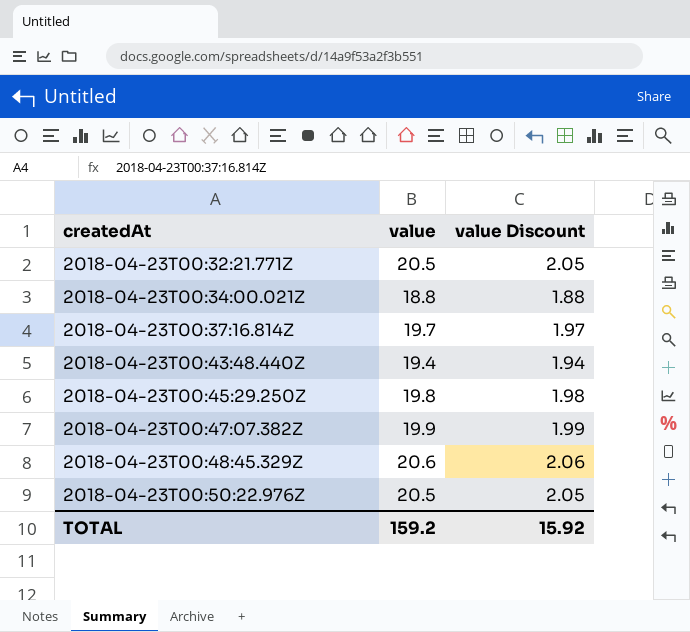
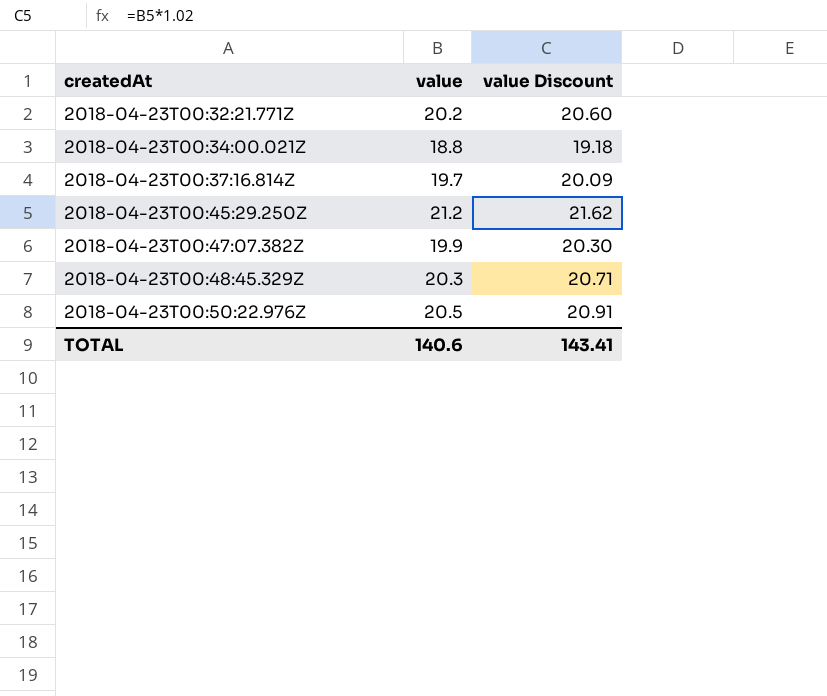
column value Discount | formula: [value] * 0.1 -> [value] * 1.02
row 2018-04-23T00:43:48.440Z: 19.4 | 1.94 -> none
2018-04-23T00:32:21.771Z | value: 20.5 -> 20.2
2018-04-23T00:45:29.250Z | value: 19.8 -> 21.2
2018-04-23T00:48:45.329Z | value: 20.6 -> 20.3
TOTAL | value: 159.2 -> 140.6
TOTAL | value Discount: 15.92 -> 143.41

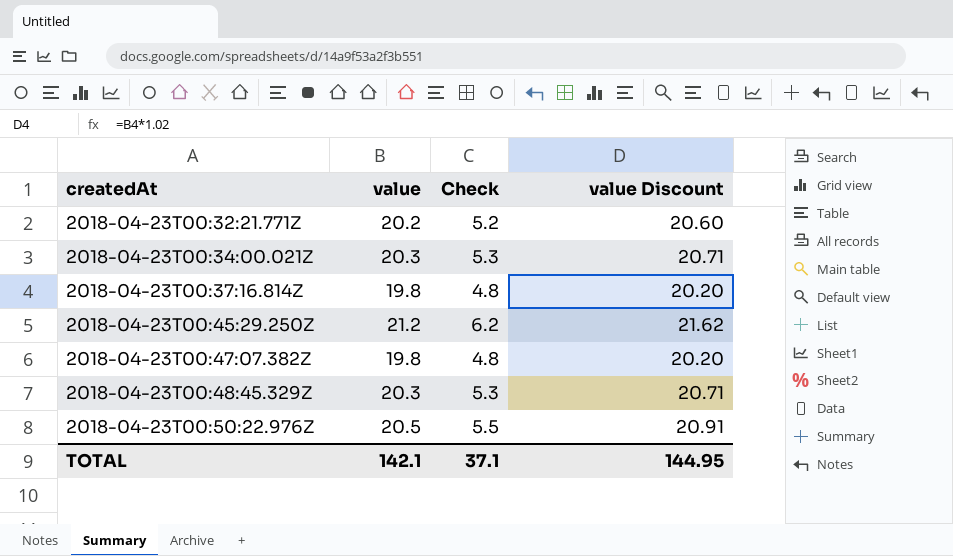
column Check | formula: none -> [value] - 15
2018-04-23T00:34:00.021Z | value: 18.8 -> 20.3
2018-04-23T00:34:00.021Z | value Discount: 19.18 -> 20.71
2018-04-23T00:37:16.814Z | value: 19.7 -> 19.8
2018-04-23T00:37:16.814Z | value Discount: 20.09 -> 20.20
2018-04-23T00:47:07.382Z | value: 19.9 -> 19.8
2018-04-23T00:47:07.382Z | value Discount: 20.30 -> 20.20
TOTAL | value: 140.6 -> 142.1
TOTAL | value Discount: 143.41 -> 144.95

